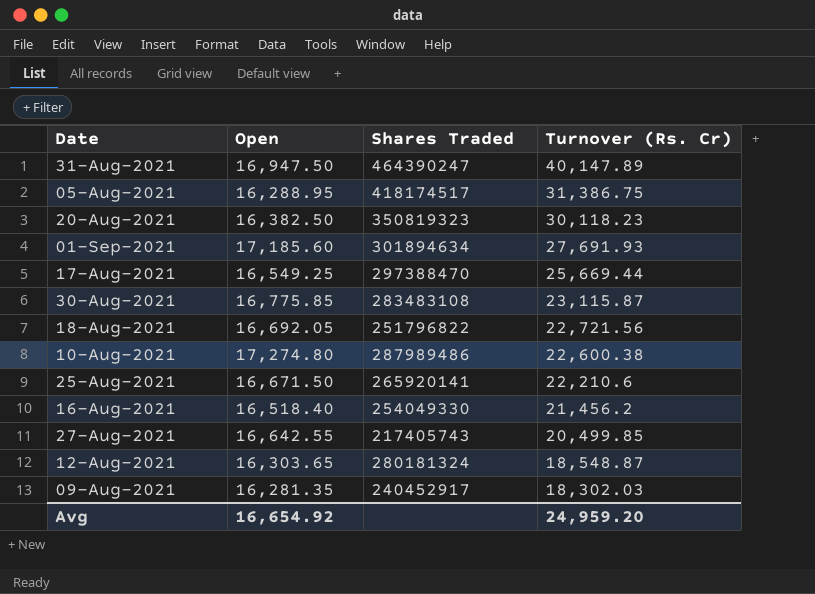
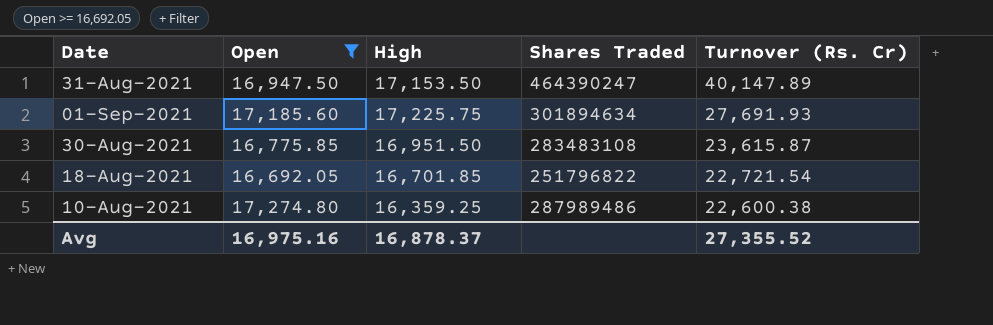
filter: none -> Open >= 16,692.05
column High | position: none -> 3
30-Aug-2021 | Turnover (Rs. Cr): 23,115.87 -> 23,615.87
18-Aug-2021 | Turnover (Rs. Cr): 22,721.56 -> 22,721.54
Avg | Open: 16,654.92 -> 16,975.16
Avg | Turnover (Rs. Cr): 24,959.20 -> 27,355.52

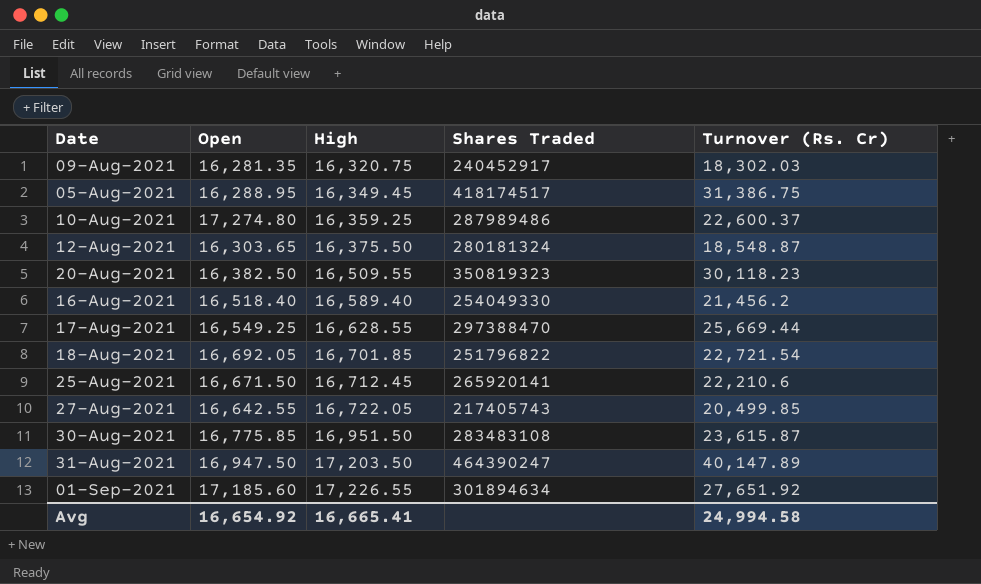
filter: Open >= 16,692.05 -> none
row order: Turnover (Rs. Cr) descending -> High ascending
10-Aug-2021 | Turnover (Rs. Cr): 22,600.38 -> 22,600.37
31-Aug-2021 | High: 17,153.50 -> 17,203.50
01-Sep-2021 | High: 17,225.75 -> 17,226.55
01-Sep-2021 | Turnover (Rs. Cr): 27,691.93 -> 27,651.92
Avg | Open: 16,975.16 -> 16,654.92
Avg | High: 16,878.37 -> 16,665.41
Avg | Turnover (Rs. Cr): 27,355.52 -> 24,994.58

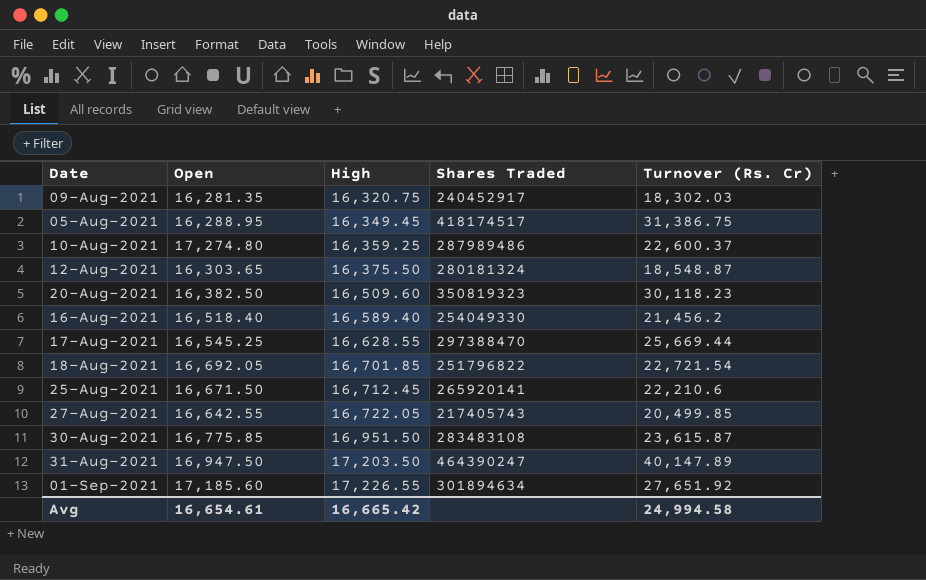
20-Aug-2021 | High: 16,509.55 -> 16,509.60
17-Aug-2021 | Open: 16,549.25 -> 16,545.25
Avg | Open: 16,654.92 -> 16,654.61
Avg | High: 16,665.41 -> 16,665.42

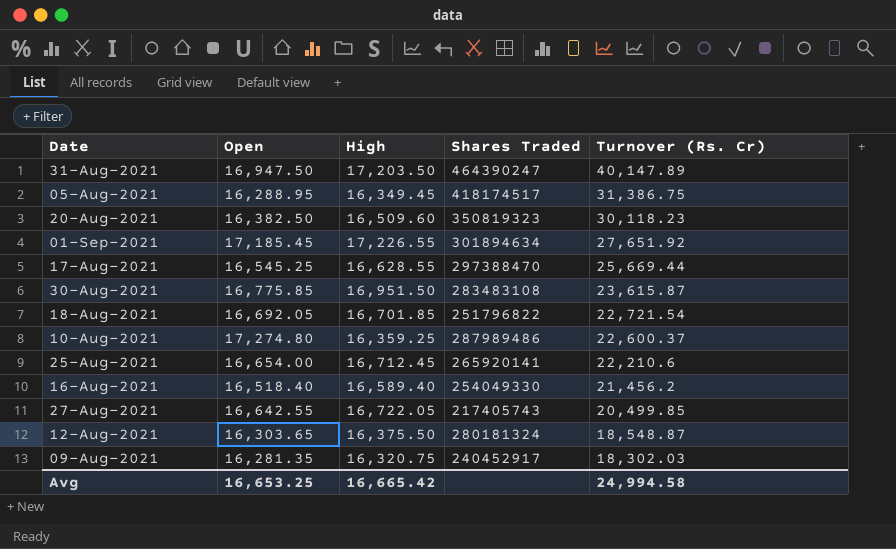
row order: High ascending -> Turnover (Rs. Cr) descending
01-Sep-2021 | Open: 17,185.60 -> 17,185.45
25-Aug-2021 | Open: 16,671.50 -> 16,654.00
Avg | Open: 16,654.61 -> 16,653.25

